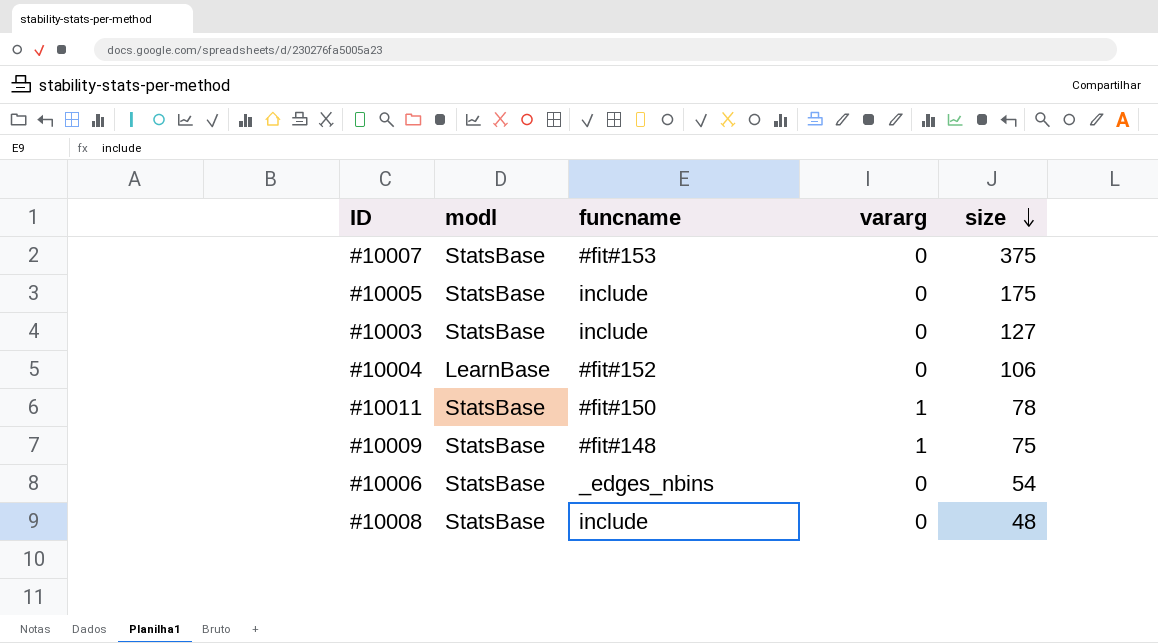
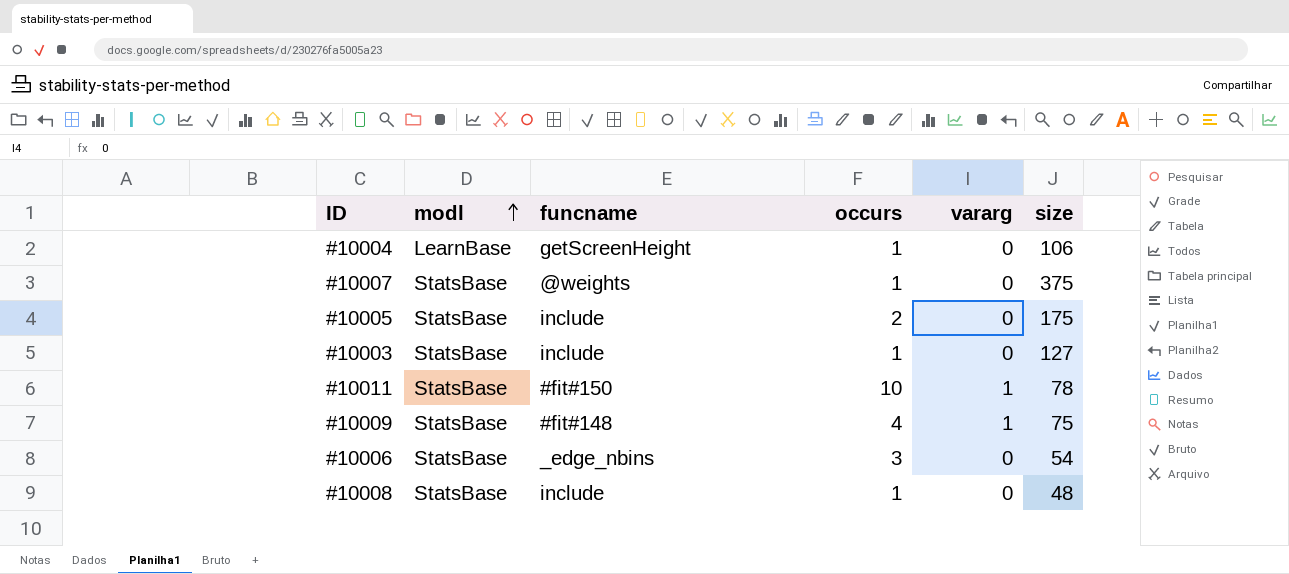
row order: size descending -> modl ascending
column occurs | position: none -> 4
#10004 | funcname: #fit#152 -> getScreenHeight
#10007 | funcname: #fit#153 -> @weights
#10006 | funcname: _edges_nbins -> _edge_nbins

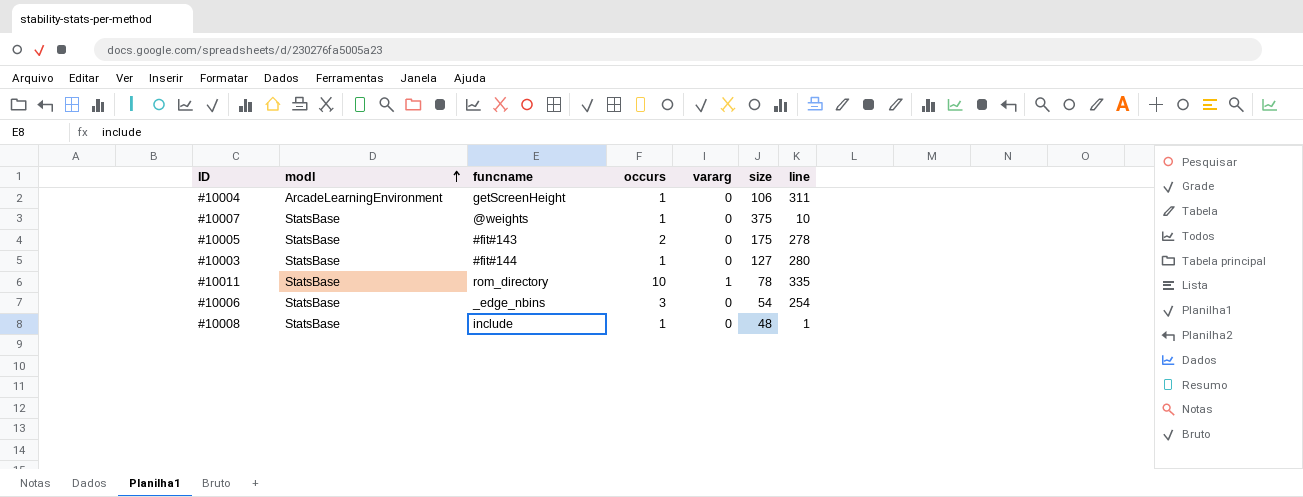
column line | position: none -> 7
row #10009: StatsBase | #fit#148 | 4 | 1 | 75 -> none
#10004 | modl: LearnBase -> ArcadeLearningEnvironment
#10005 | funcname: include -> #fit#143
#10003 | funcname: include -> #fit#144
#10011 | funcname: #fit#150 -> rom_directory

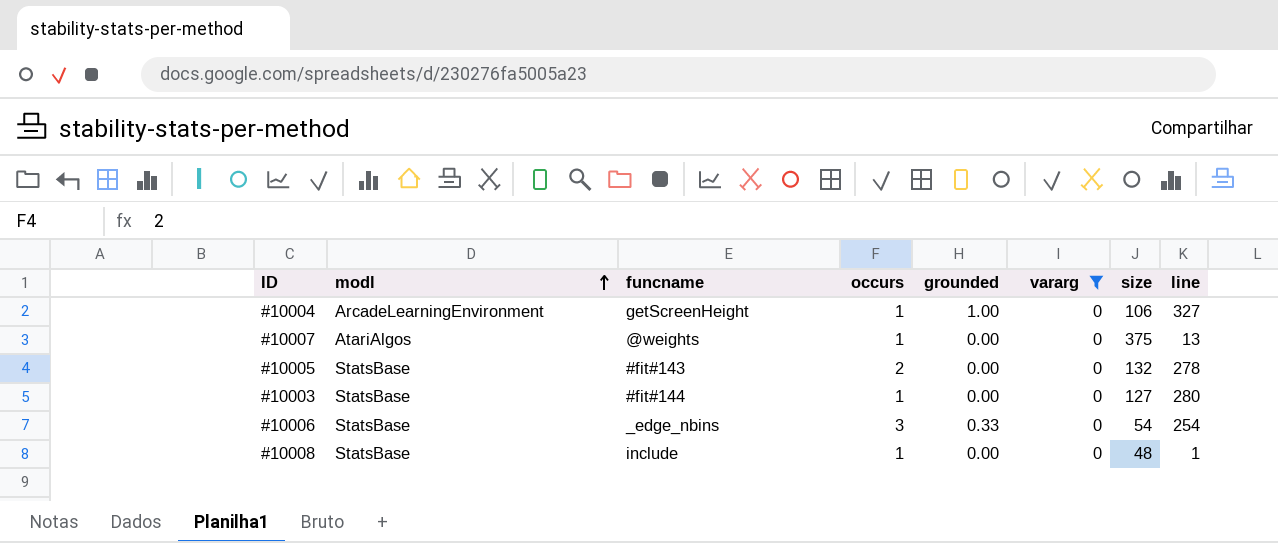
filter: none -> vararg = 0
column grounded | position: none -> 5
#10004 | line: 311 -> 327
#10007 | modl: StatsBase -> AtariAlgos
#10007 | line: 10 -> 13
#10005 | size: 175 -> 132

